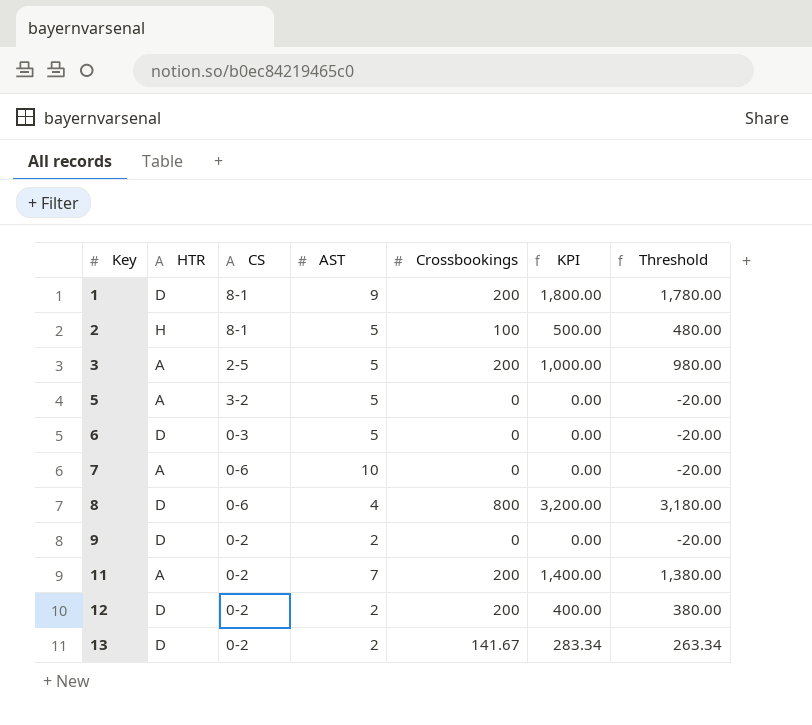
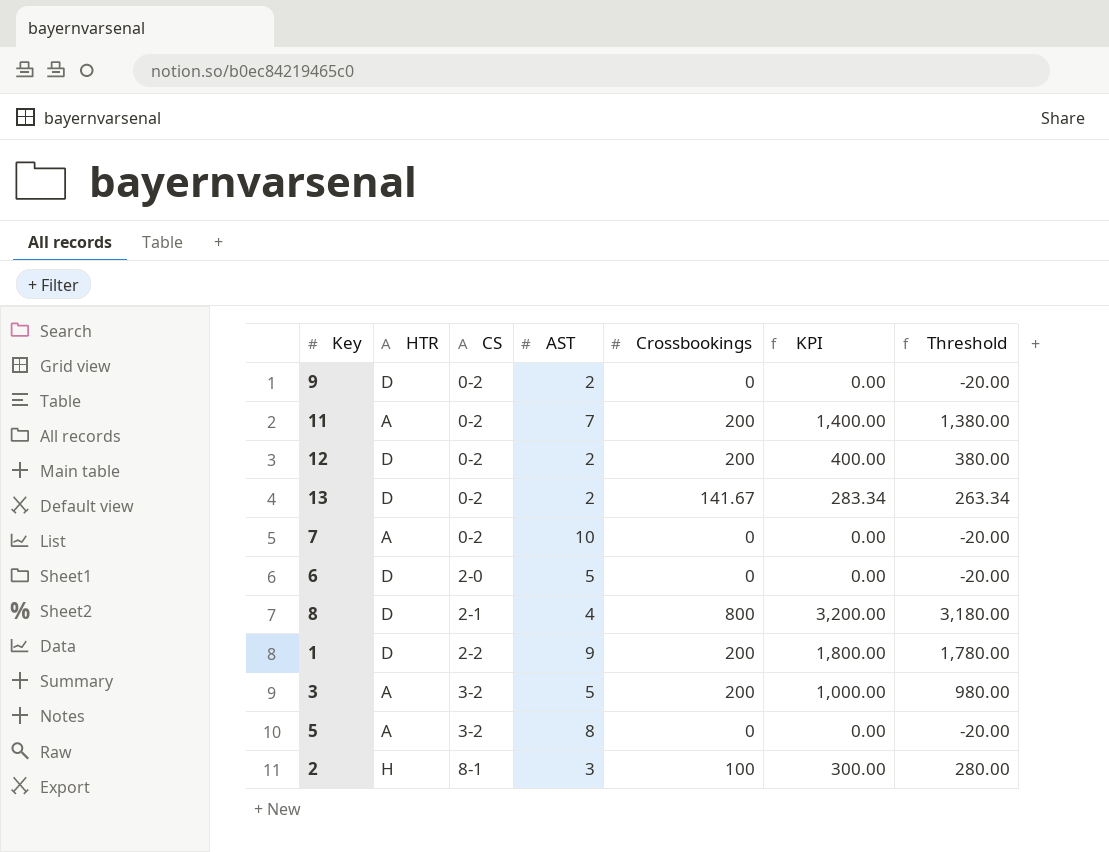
row order: Key ascending -> CS ascending
7 | CS: 0-6 -> 0-2
6 | CS: 0-3 -> 2-0
8 | CS: 0-6 -> 2-1
1 | CS: 8-1 -> 2-2
3 | CS: 2-5 -> 3-2
5 | AST: 5 -> 8
2 | AST: 5 -> 3
2 | KPI: 500.00 -> 300.00
2 | Threshold: 480.00 -> 280.00

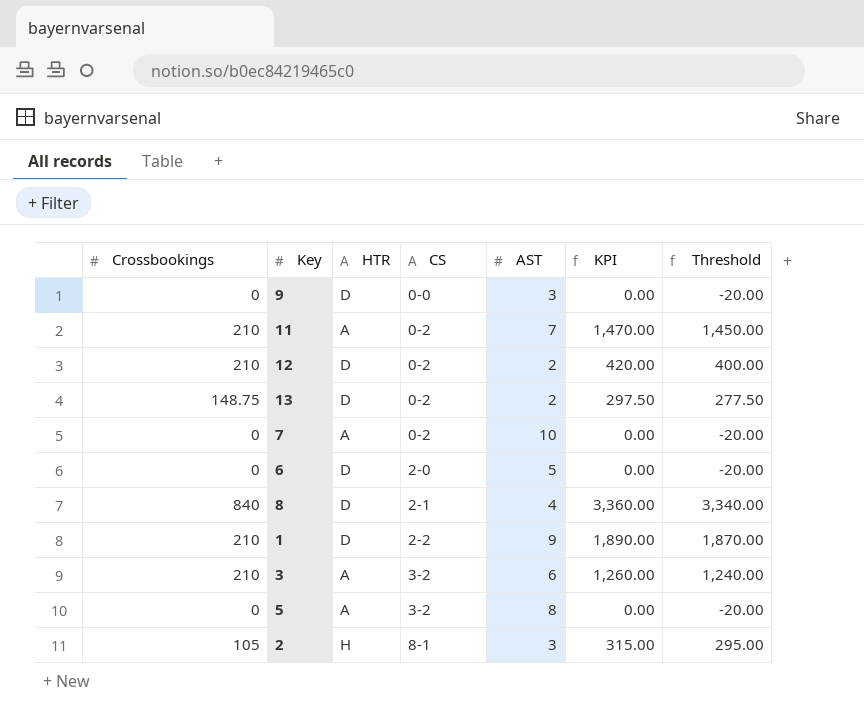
column Crossbookings | position: 5 -> 1
9 | CS: 0-2 -> 0-0
9 | AST: 2 -> 3
11 | Crossbookings: 200 -> 210
11 | KPI: 1,400.00 -> 1,470.00
11 | Threshold: 1,380.00 -> 1,450.00
12 | Crossbookings: 200 -> 210
12 | KPI: 400.00 -> 420.00
12 | Threshold: 380.00 -> 400.00
13 | Crossbookings: 141.67 -> 148.75
13 | KPI: 283.34 -> 297.50
13 | Threshold: 263.34 -> 277.50
8 | Crossbookings: 800 -> 840
8 | KPI: 3,200.00 -> 3,360.00
8 | Threshold: 3,180.00 -> 3,340.00
1 | Crossbookings: 200 -> 210
1 | KPI: 1,800.00 -> 1,890.00
1 | Threshold: 1,780.00 -> 1,870.00
3 | Crossbookings: 200 -> 210
3 | AST: 5 -> 6
3 | KPI: 1,000.00 -> 1,260.00
3 | Threshold: 980.00 -> 1,240.00
2 | Crossbookings: 100 -> 105
2 | KPI: 300.00 -> 315.00
2 | Threshold: 280.00 -> 295.00

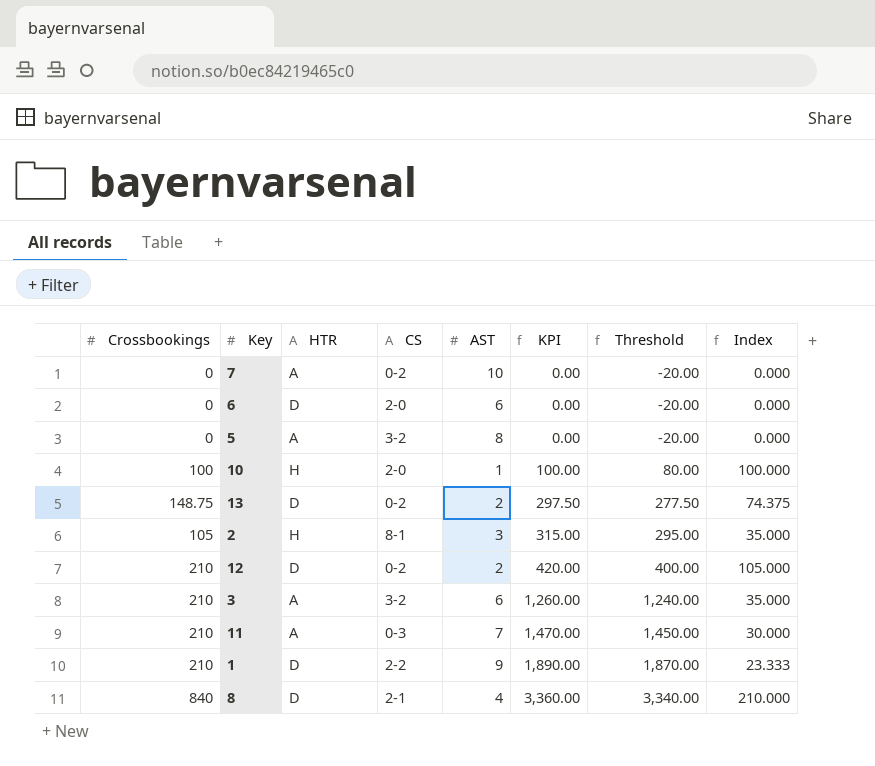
row order: CS ascending -> KPI ascending
column Index | formula: none -> [Crossbookings] / [AST]
row 9: 0 | D | 0-0 | 3 | 0.00 | -20.00 -> none
6 | AST: 5 -> 6
row 10: none -> 100 | H | 2-0 | 1 | 100.00 | 80.00 | 100.000
11 | CS: 0-2 -> 0-3

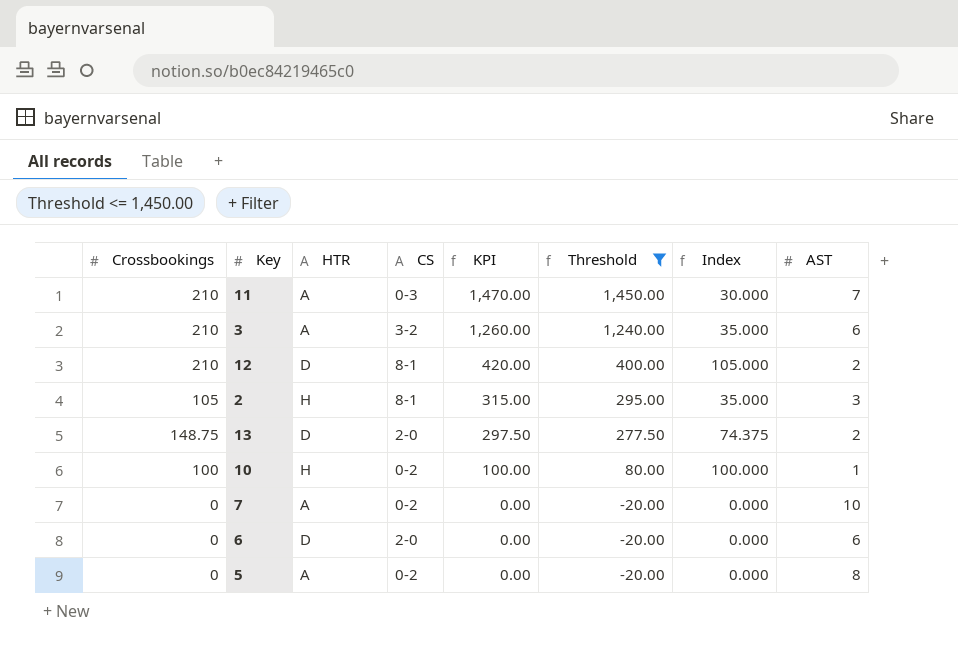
filter: none -> Threshold <= 1,450.00
row order: KPI ascending -> KPI descending
column AST | position: 5 -> 8
12 | CS: 0-2 -> 8-1
13 | CS: 0-2 -> 2-0
10 | CS: 2-0 -> 0-2
5 | CS: 3-2 -> 0-2

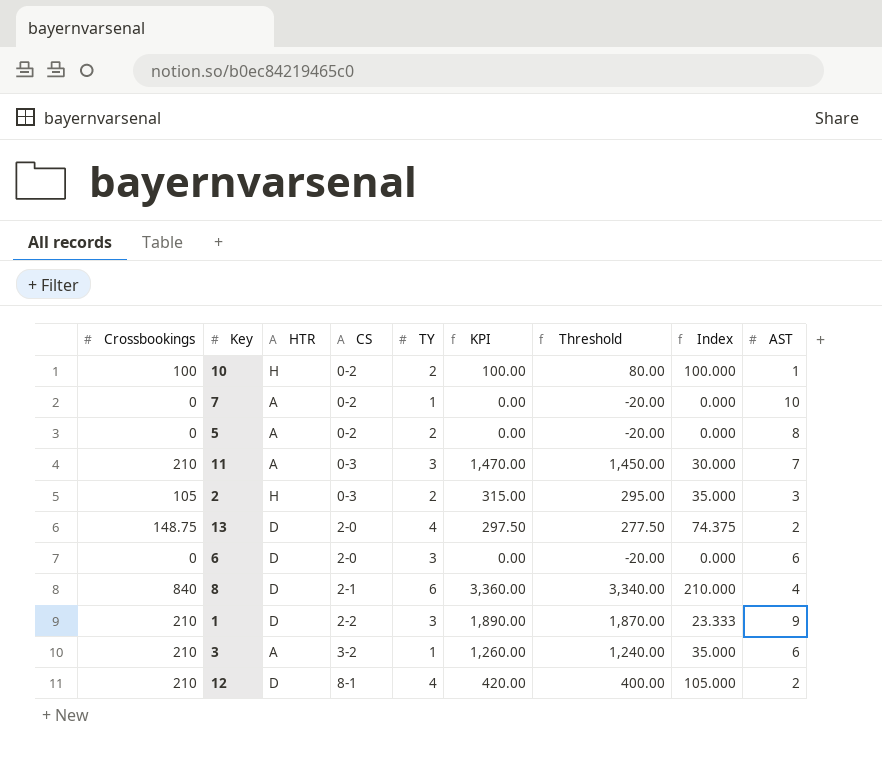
filter: Threshold <= 1,450.00 -> none
row order: KPI descending -> CS ascending
column TY | position: none -> 5
2 | CS: 8-1 -> 0-3

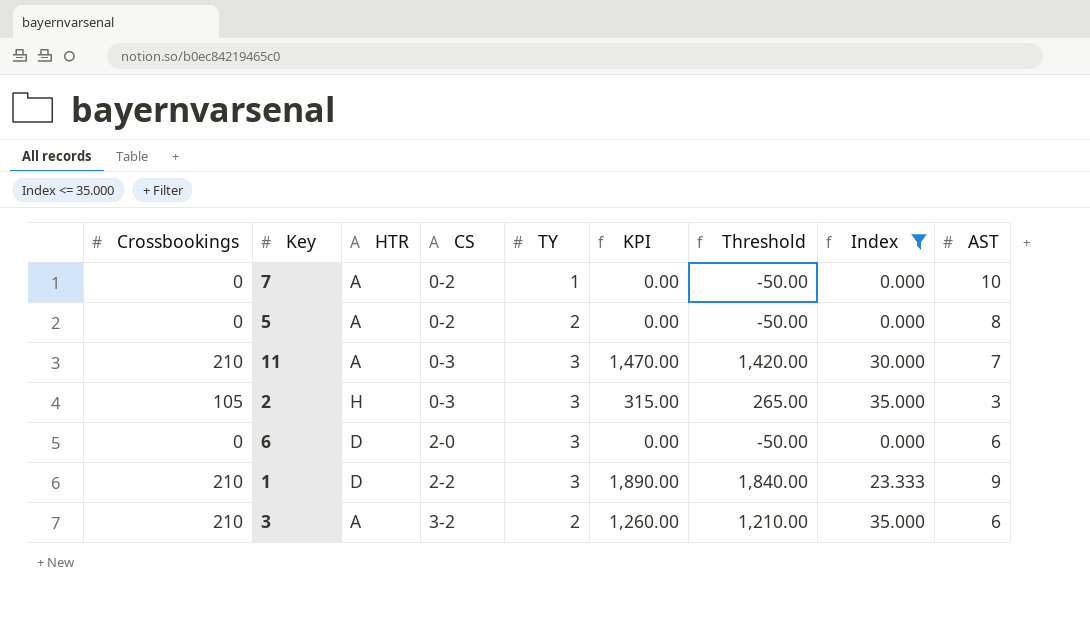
filter: none -> Index <= 35.000
column Threshold | formula: [KPI] - 20 -> [KPI] - 50
2 | TY: 2 -> 3
3 | TY: 1 -> 2

